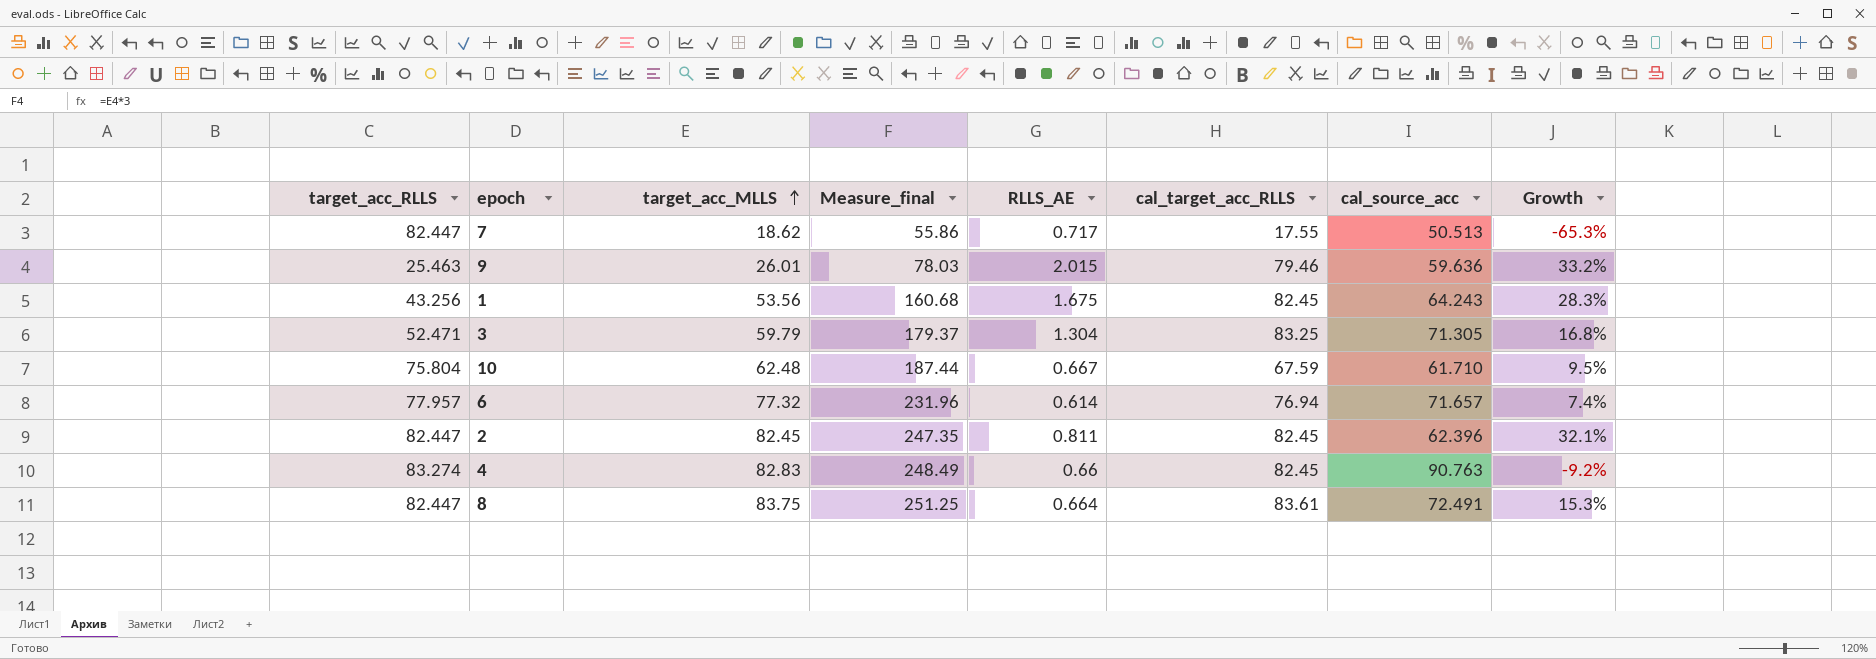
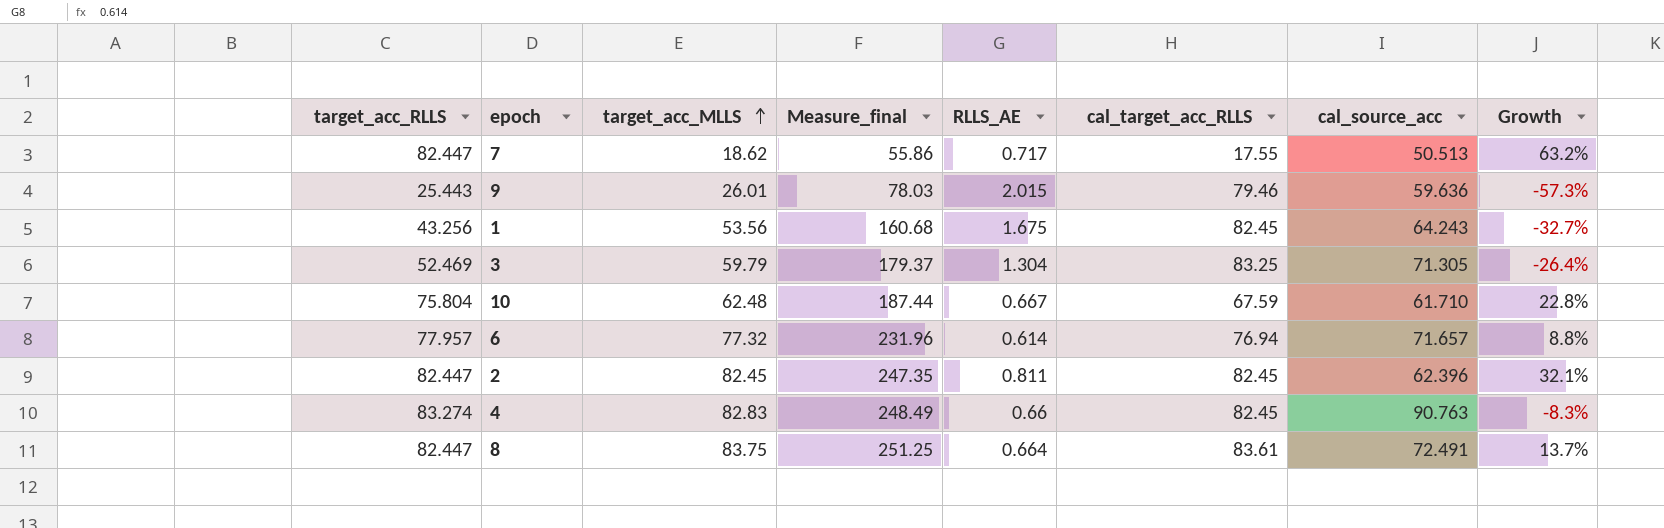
column Growth | formula: ([cal_target_acc_RLLS] - [cal_source_acc]) / [cal_source_acc] -> ([target_acc_RLLS] - [cal_source_acc]) / [cal_source_acc]
9 | target_acc_RLLS: 25.463 -> 25.443
3 | target_acc_RLLS: 52.471 -> 52.469

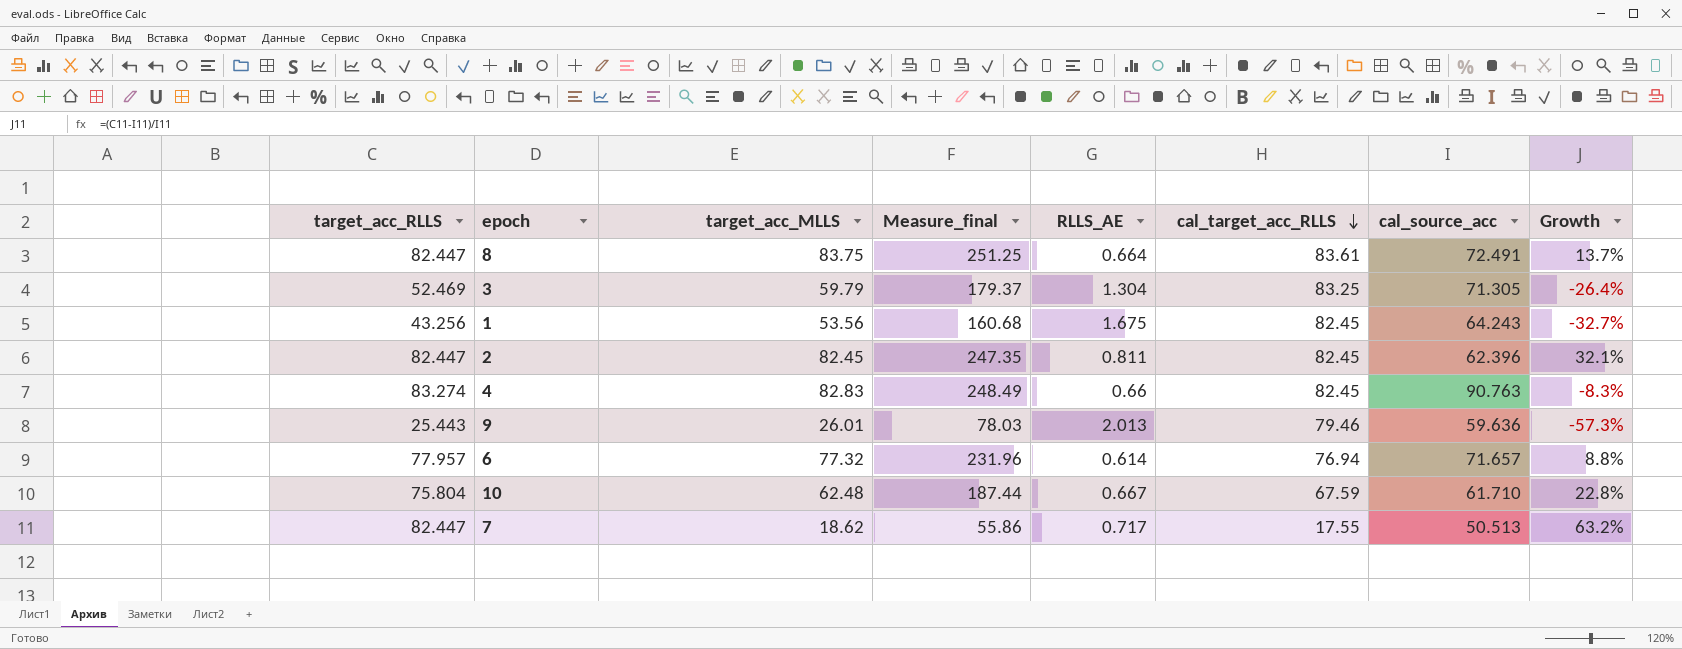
row order: target_acc_MLLS ascending -> cal_target_acc_RLLS descending
9 | RLLS_AE: 2.015 -> 2.013

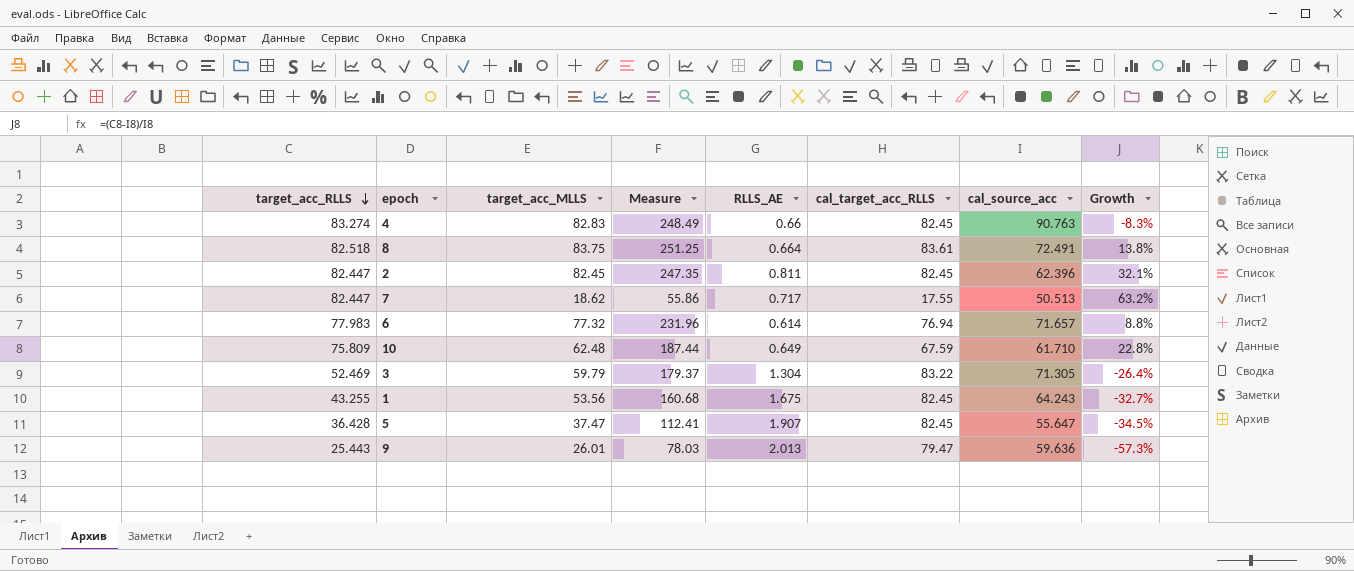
row order: cal_target_acc_RLLS descending -> target_acc_RLLS descending
column name: Measure_final -> Measure
8 | target_acc_RLLS: 82.447 -> 82.518
8 | Growth: 13.7% -> 13.8%
6 | target_acc_RLLS: 77.957 -> 77.983
10 | target_acc_RLLS: 75.804 -> 75.809
10 | RLLS_AE: 0.667 -> 0.649
3 | cal_target_acc_RLLS: 83.25 -> 83.22
1 | target_acc_RLLS: 43.256 -> 43.255
row 5: none -> 36.428 | 37.47 | 112.41 | 1.907 | 82.45 | 55.647 | -34.5%
9 | cal_target_acc_RLLS: 79.46 -> 79.47

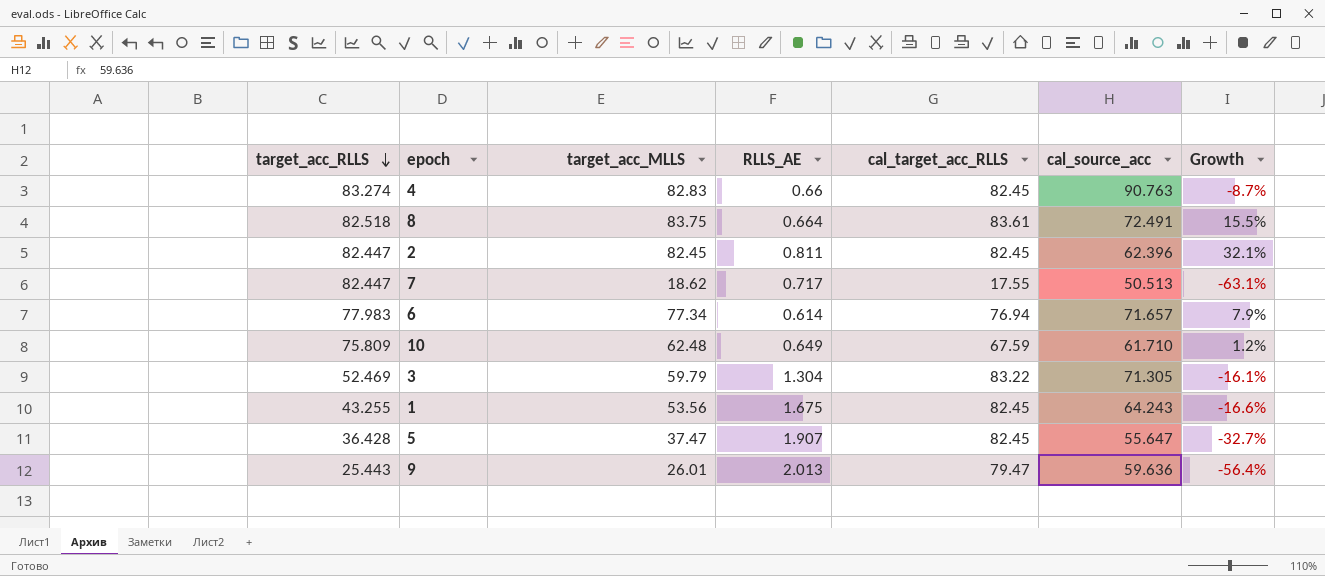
column Measure | formula: [target_acc_MLLS] * 3 -> none
column Growth | formula: ([target_acc_RLLS] - [cal_source_acc]) / [cal_source_acc] -> ([target_acc_MLLS] - [cal_source_acc]) / [cal_source_acc]
6 | target_acc_MLLS: 77.32 -> 77.34

